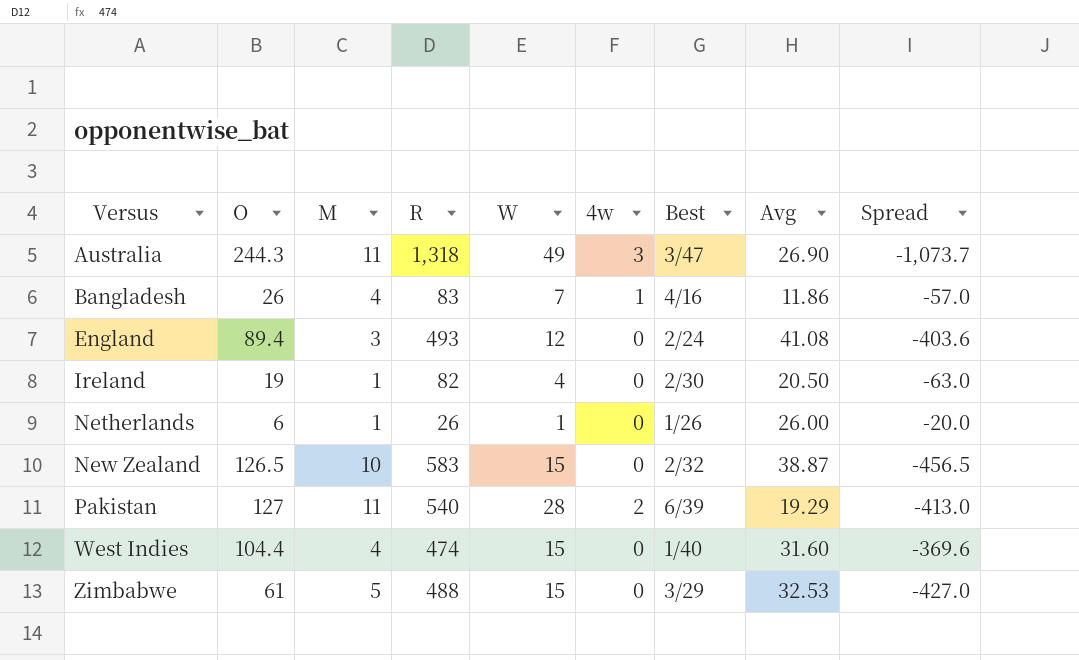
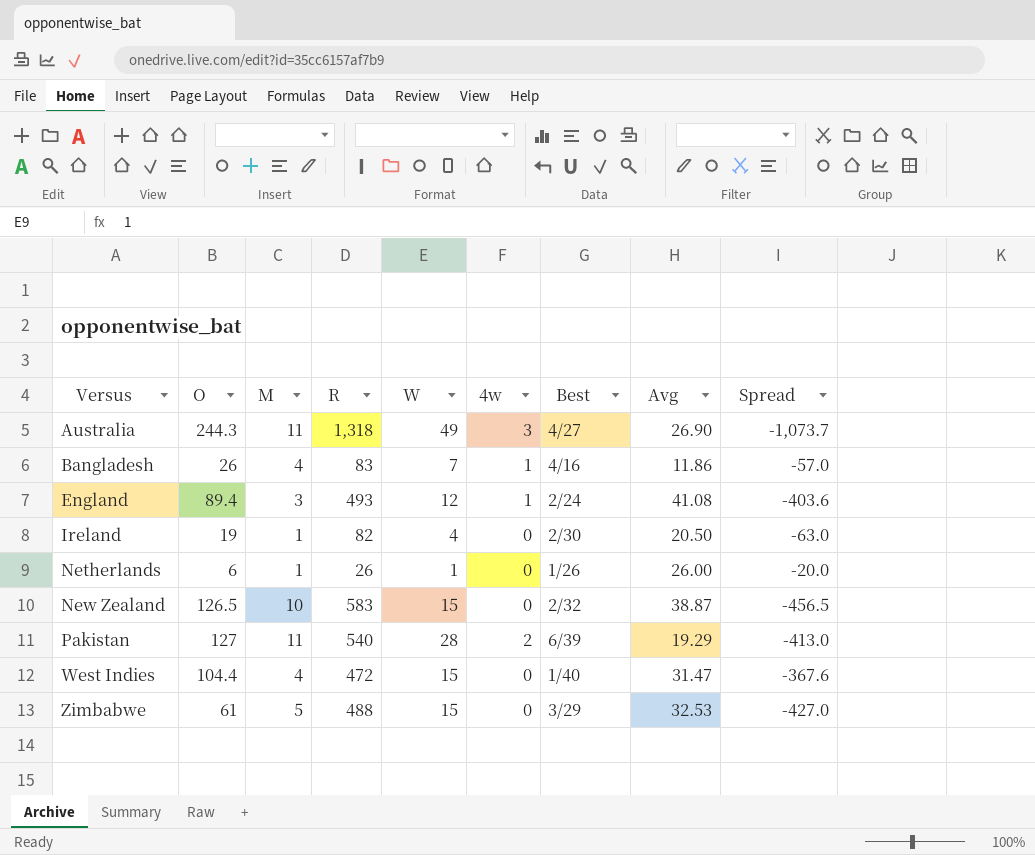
Australia | Best: 3/47 -> 4/27
England | 4w: 0 -> 1
West Indies | R: 474 -> 472
West Indies | Avg: 31.60 -> 31.47
West Indies | Spread: -369.6 -> -367.6

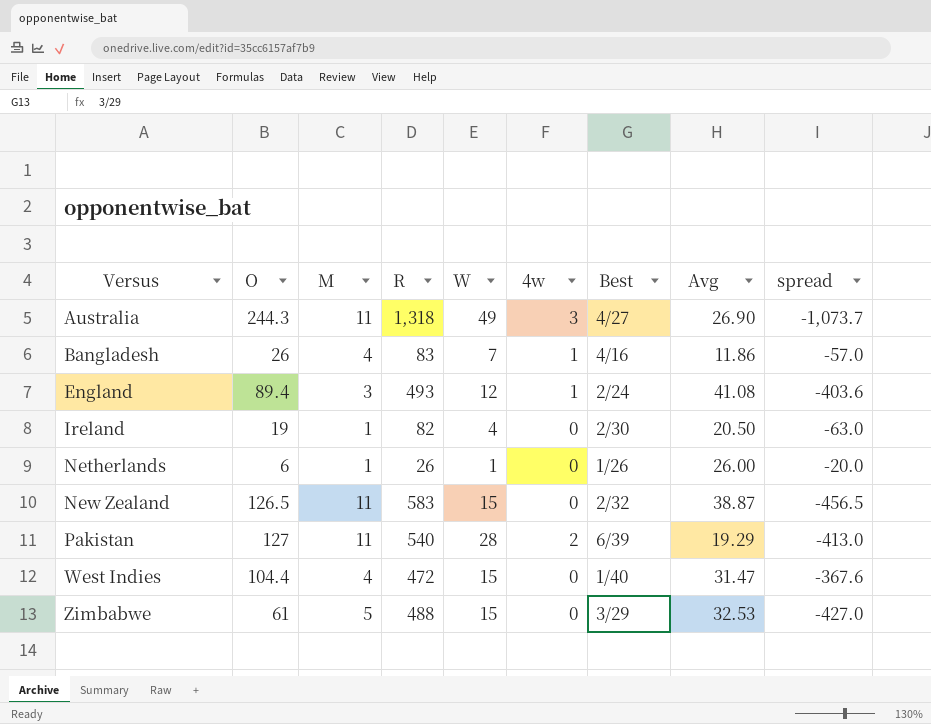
column name: Spread -> spread
New Zealand | M: 10 -> 11

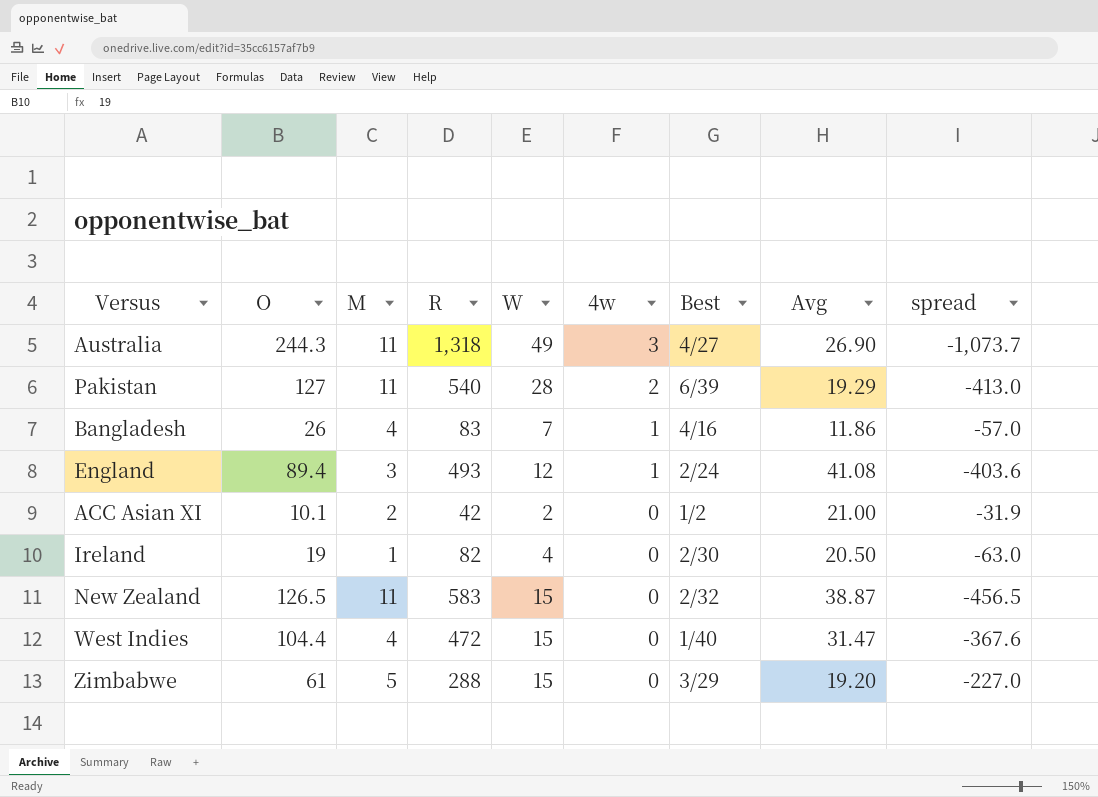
row order: Versus ascending -> 4w descending
row Netherlands: 6 | 1 | 26 | 1 | 0 | 1/26 | 26.00 | -20.0 -> none
row ACC Asian XI: none -> 10.1 | 2 | 42 | 2 | 0 | 1/2 | 21.00 | -31.9
Zimbabwe | R: 488 -> 288
Zimbabwe | Avg: 32.53 -> 19.20
Zimbabwe | spread: -427.0 -> -227.0

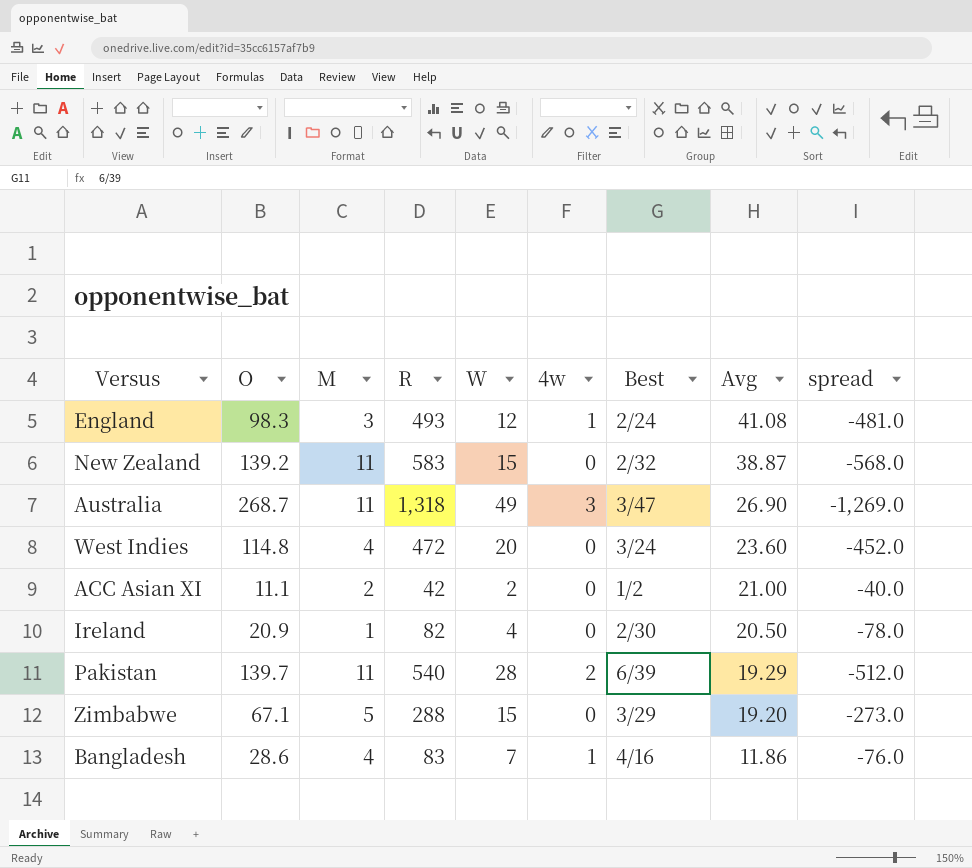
row order: 4w descending -> Avg descending
column spread | formula: [O] - [R] -> [W] - [R]
England | O: 89.4 -> 98.3
New Zealand | O: 126.5 -> 139.2
Australia | O: 244.3 -> 268.7
Australia | Best: 4/27 -> 3/47
West Indies | O: 104.4 -> 114.8
West Indies | W: 15 -> 20
West Indies | Best: 1/40 -> 3/24
West Indies | Avg: 31.47 -> 23.60
ACC Asian XI | O: 10.1 -> 11.1
Ireland | O: 19 -> 20.9
Pakistan | O: 127 -> 139.7
Zimbabwe | O: 61 -> 67.1
Bangladesh | O: 26 -> 28.6

